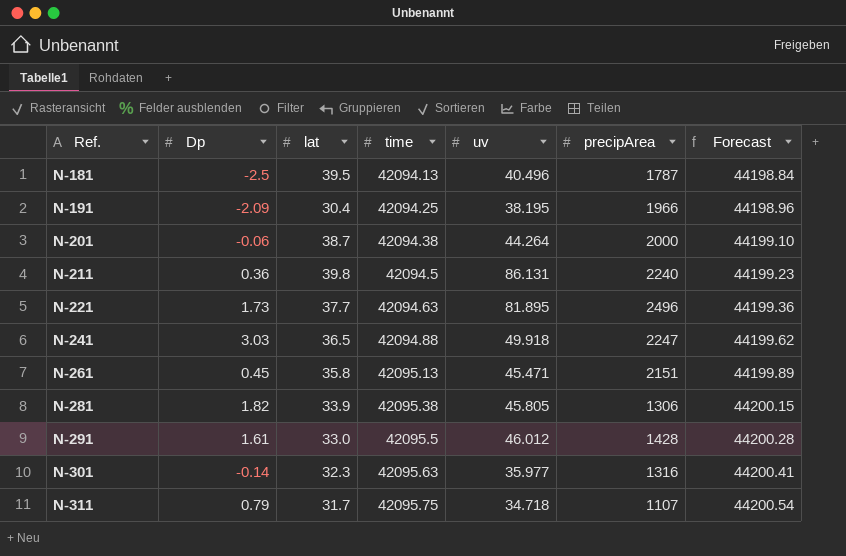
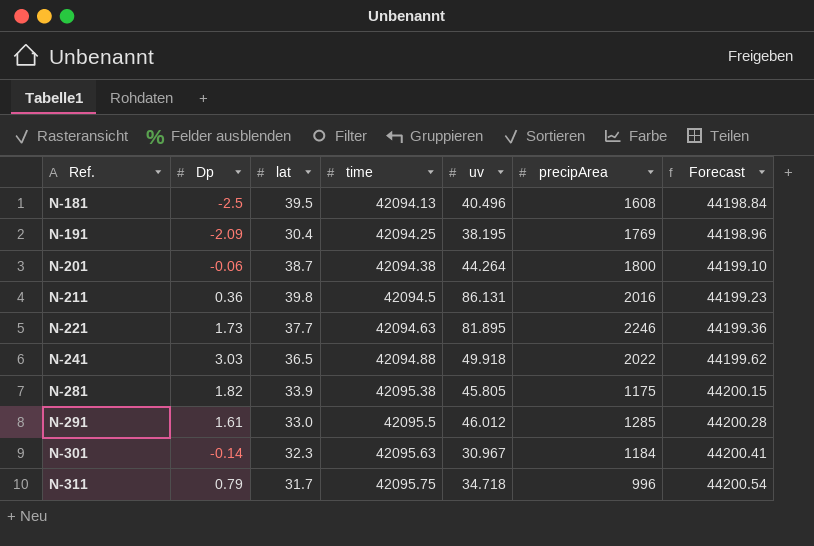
row N-261: 0.45 | 35.8 | 42095.13 | 45.471 | 2151 | 44199.89 -> none
N-181 | precipArea: 1787 -> 1608
N-191 | precipArea: 1966 -> 1769
N-201 | precipArea: 2000 -> 1800
N-211 | precipArea: 2240 -> 2016
N-221 | precipArea: 2496 -> 2246
N-241 | precipArea: 2247 -> 2022
N-281 | precipArea: 1306 -> 1175
N-291 | precipArea: 1428 -> 1285
N-301 | uv: 35.977 -> 30.967
N-301 | precipArea: 1316 -> 1184
N-311 | precipArea: 1107 -> 996

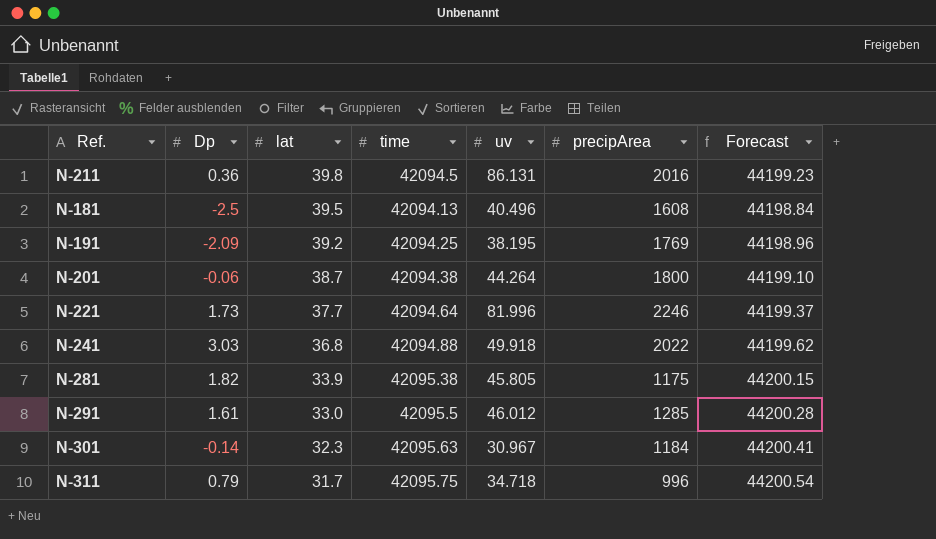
row order: Ref. ascending -> lat descending
N-191 | lat: 30.4 -> 39.2
N-221 | time: 42094.63 -> 42094.64
N-221 | uv: 81.895 -> 81.996
N-221 | Forecast: 44199.36 -> 44199.37
N-241 | lat: 36.5 -> 36.8

